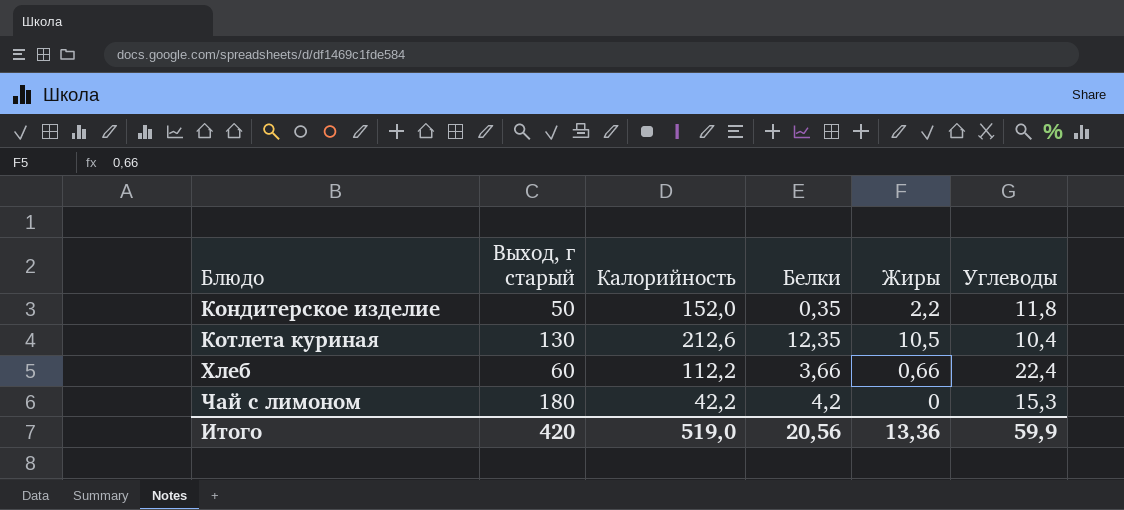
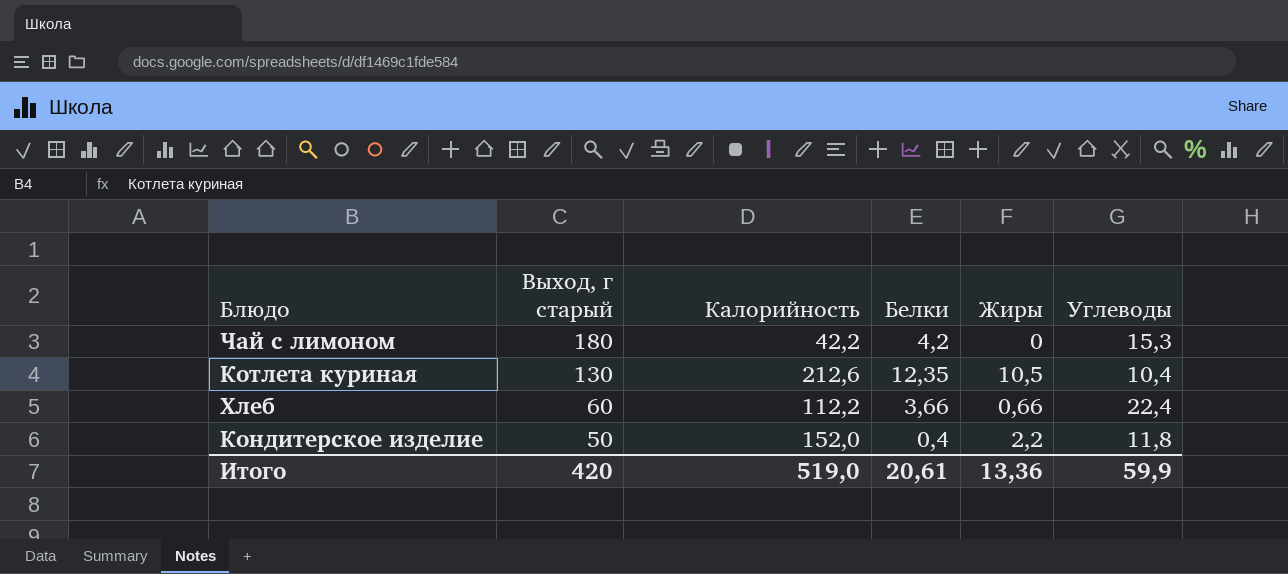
row order: Блюдо ascending -> Выход, г старый descending
Кондитерское изделие | Белки: 0,35 -> 0,4
Итого | Белки: 20,56 -> 20,61

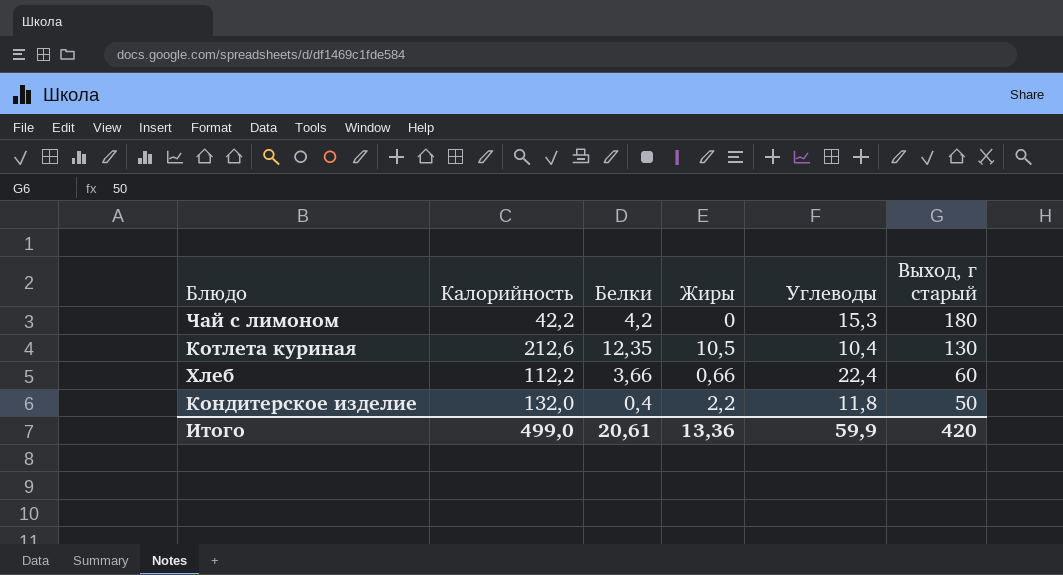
column Выход, г старый | position: 2 -> 6
Кондитерское изделие | Калорийность: 152,0 -> 132,0
Итого | Калорийность: 519,0 -> 499,0

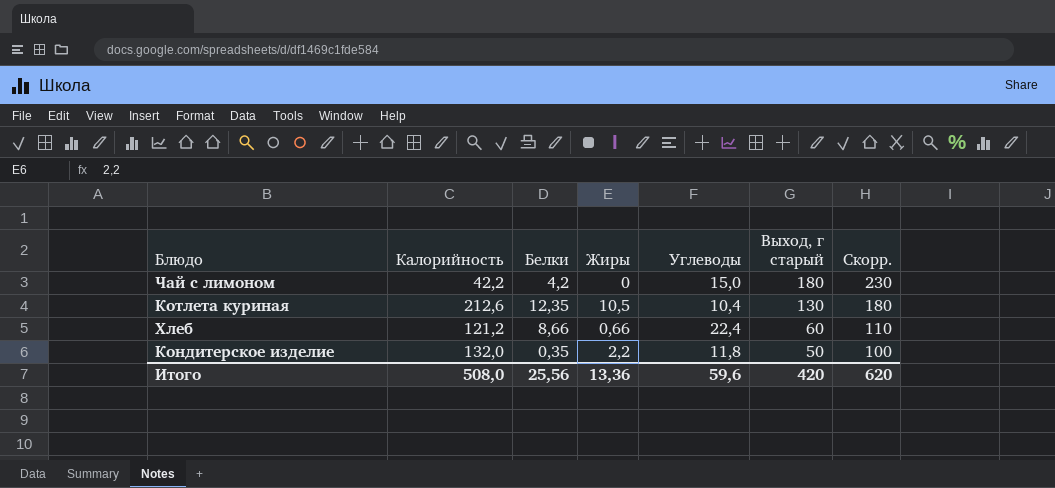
column Скорр. | formula: none -> [Выход, г старый] + 50
Чай с лимоном | Углеводы: 15,3 -> 15,0
Хлеб | Калорийность: 112,2 -> 121,2
Хлеб | Белки: 3,66 -> 8,66
Кондитерское изделие | Белки: 0,4 -> 0,35
Итого | Калорийность: 499,0 -> 508,0
Итого | Белки: 20,61 -> 25,56
Итого | Углеводы: 59,9 -> 59,6

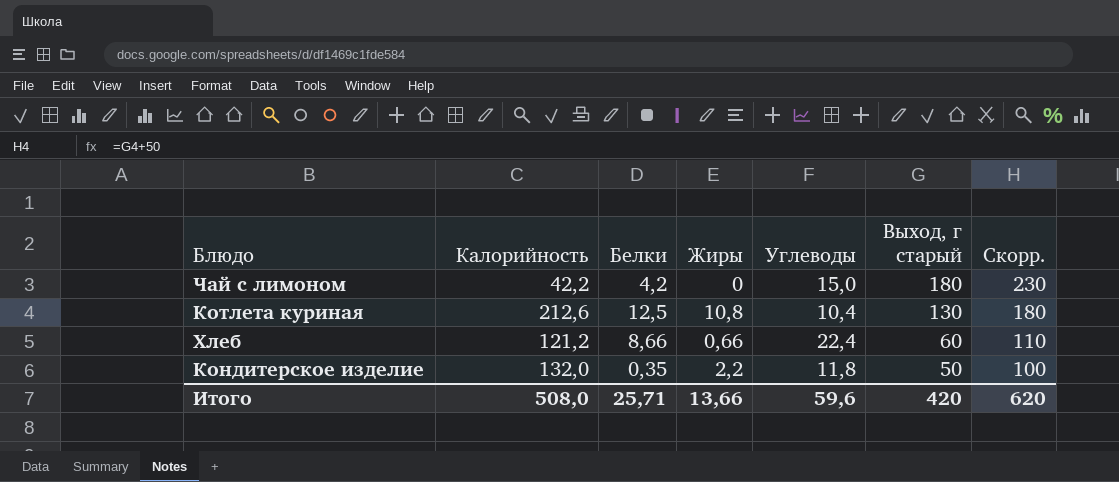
Котлета куриная | Белки: 12,35 -> 12,5
Котлета куриная | Жиры: 10,5 -> 10,8
Итого | Белки: 25,56 -> 25,71
Итого | Жиры: 13,36 -> 13,66

